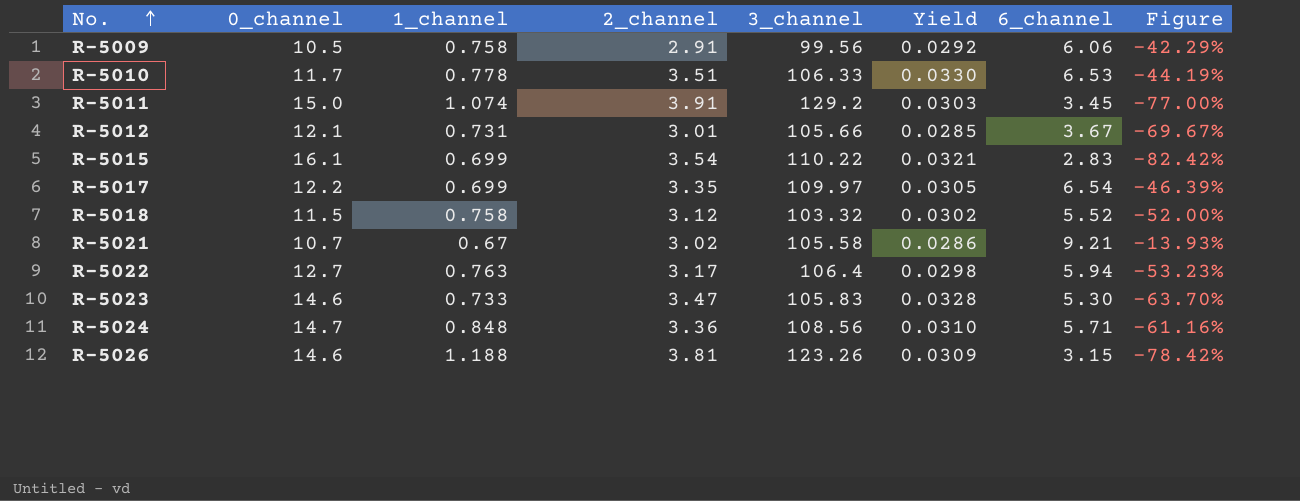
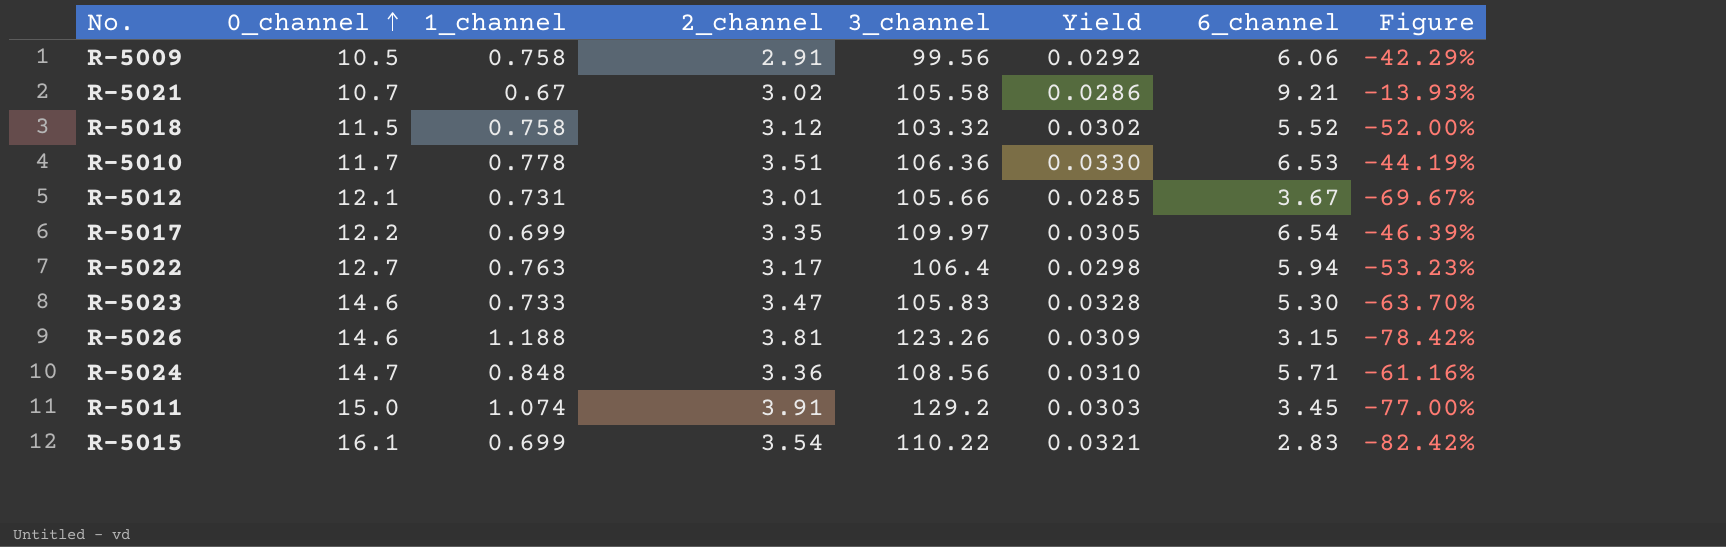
row order: No. ascending -> 0_channel ascending
R-5010 | 3_channel: 106.33 -> 106.36

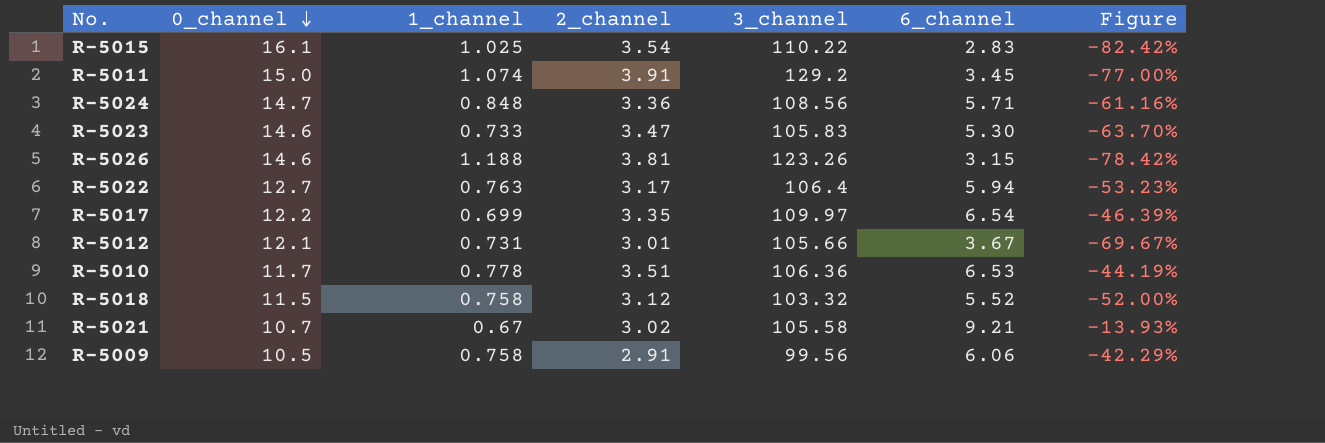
row order: 0_channel ascending -> 0_channel descending
column Yield | formula: [2_channel] / [3_channel] -> none
R-5015 | 1_channel: 0.699 -> 1.025

